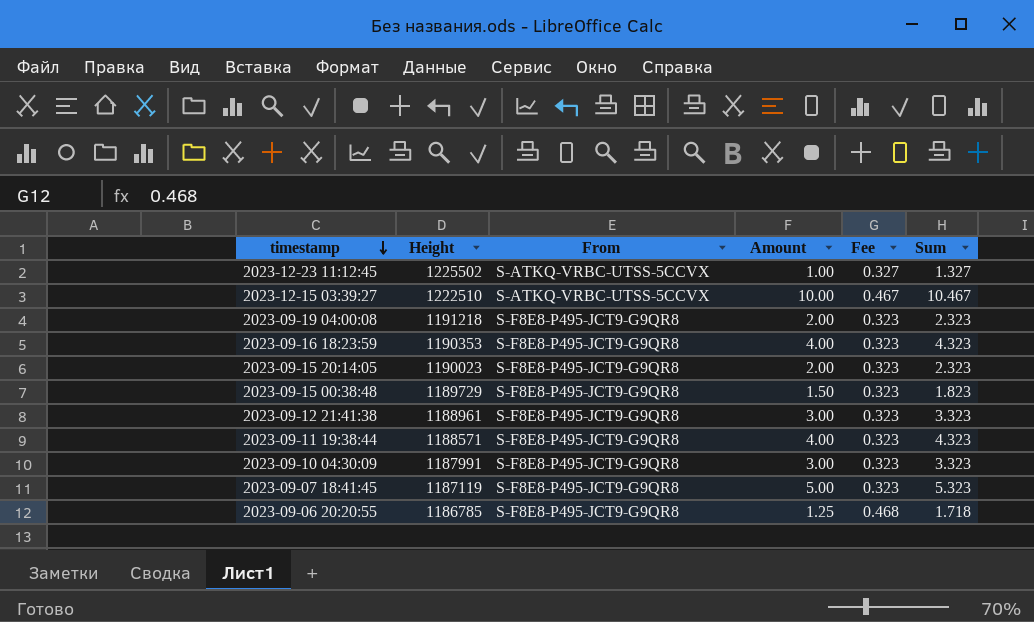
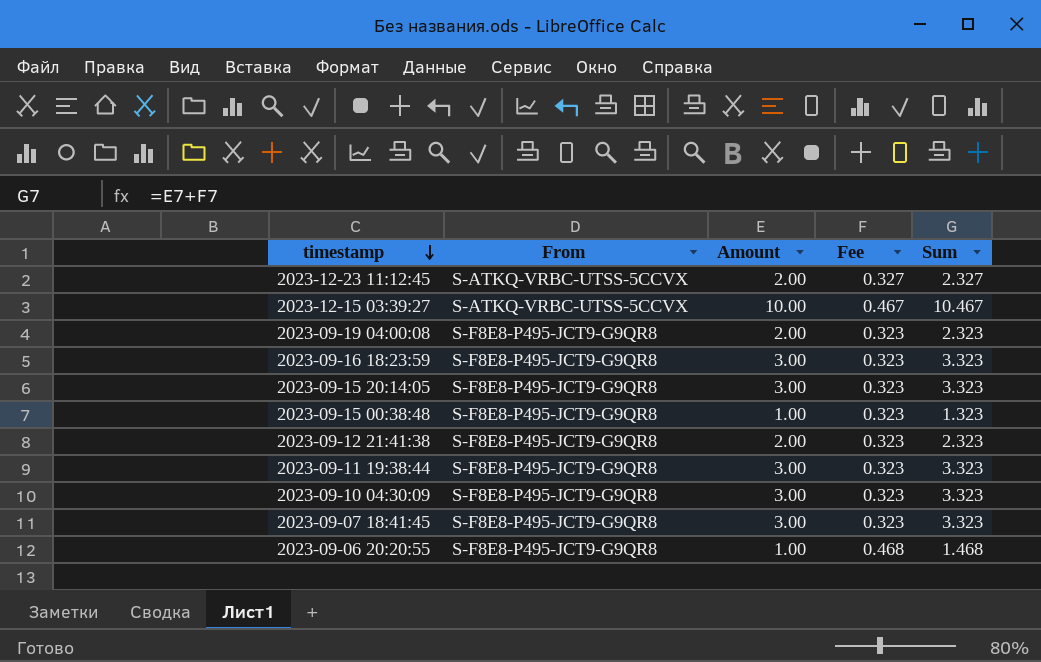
column Height | position: 2 -> none
2023-12-23 11:12:45 | Amount: 1.00 -> 2.00
2023-12-23 11:12:45 | Sum: 1.327 -> 2.327
2023-09-16 18:23:59 | Amount: 4.00 -> 3.00
2023-09-16 18:23:59 | Sum: 4.323 -> 3.323
2023-09-15 20:14:05 | Amount: 2.00 -> 3.00
2023-09-15 20:14:05 | Sum: 2.323 -> 3.323
2023-09-15 00:38:48 | Amount: 1.50 -> 1.00
2023-09-15 00:38:48 | Sum: 1.823 -> 1.323
2023-09-12 21:41:38 | Amount: 3.00 -> 2.00
2023-09-12 21:41:38 | Sum: 3.323 -> 2.323
2023-09-11 19:38:44 | Amount: 4.00 -> 3.00
2023-09-11 19:38:44 | Sum: 4.323 -> 3.323
2023-09-07 18:41:45 | Amount: 5.00 -> 3.00
2023-09-07 18:41:45 | Sum: 5.323 -> 3.323
2023-09-06 20:20:55 | Amount: 1.25 -> 1.00
2023-09-06 20:20:55 | Sum: 1.718 -> 1.468

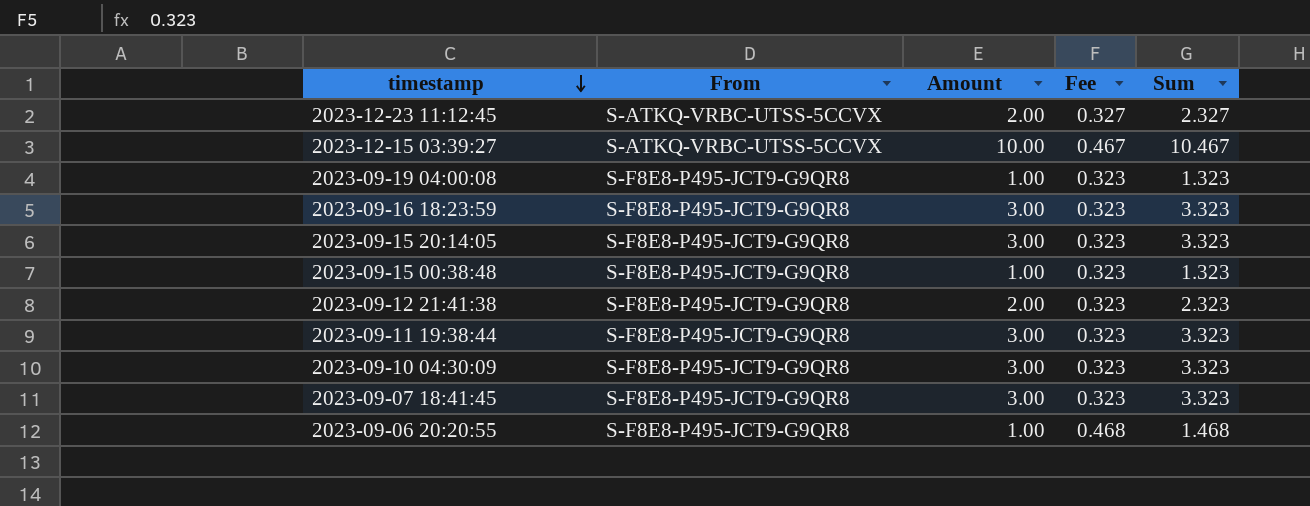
2023-09-19 04:00:08 | Amount: 2.00 -> 1.00
2023-09-19 04:00:08 | Sum: 2.323 -> 1.323

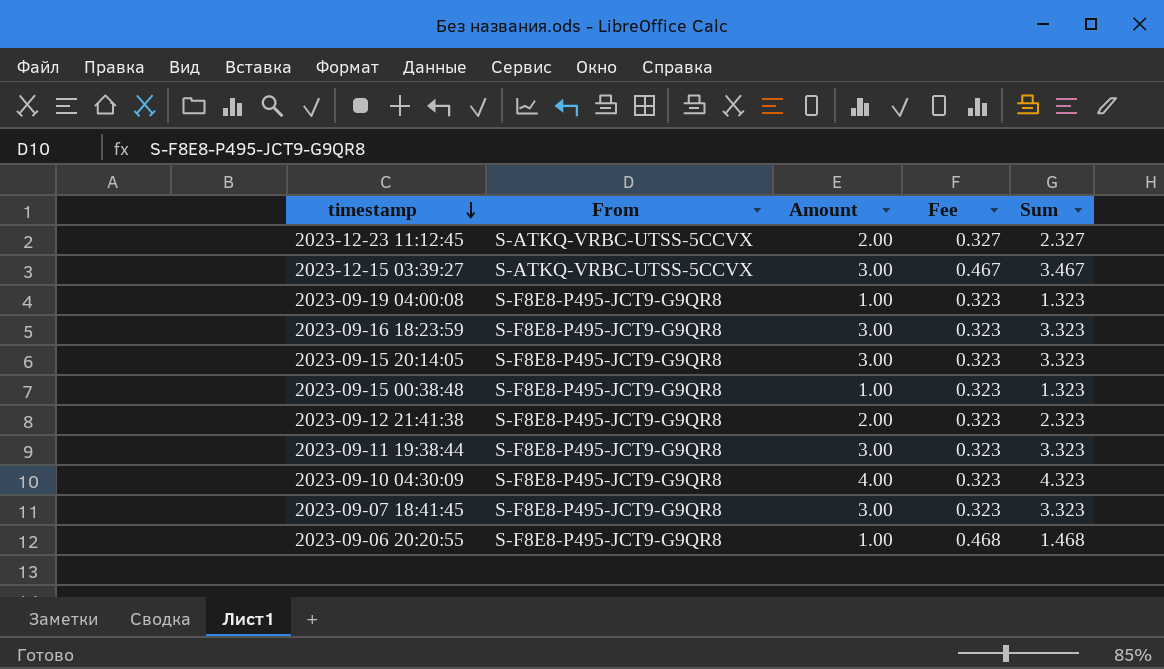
2023-12-15 03:39:27 | Amount: 10.00 -> 3.00
2023-12-15 03:39:27 | Sum: 10.467 -> 3.467
2023-09-10 04:30:09 | Amount: 3.00 -> 4.00
2023-09-10 04:30:09 | Sum: 3.323 -> 4.323

